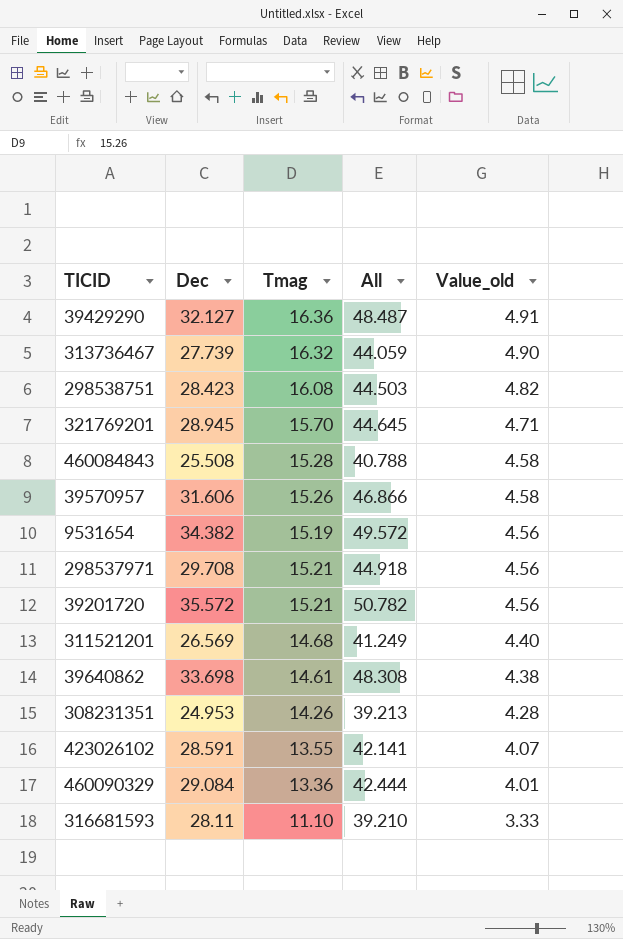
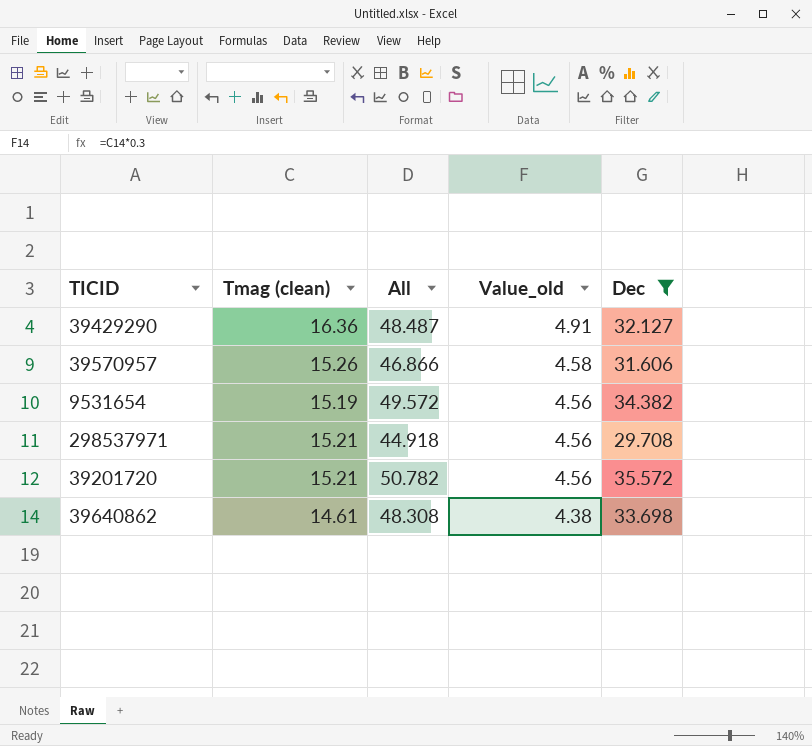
filter: none -> Dec >= 29.708
column name: Tmag -> Tmag (clean)
column Dec | position: 2 -> 5

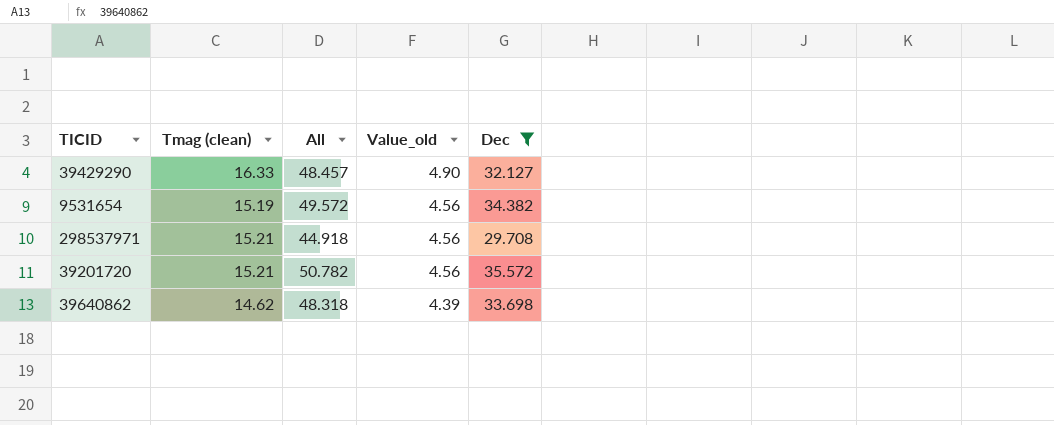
row 39570957: 15.26 | 46.866 | 4.58 | 31.606 -> none
39429290 | Tmag (clean): 16.36 -> 16.33
39429290 | All: 48.487 -> 48.457
39429290 | Value_old: 4.91 -> 4.90
39640862 | Tmag (clean): 14.61 -> 14.62
39640862 | All: 48.308 -> 48.318
39640862 | Value_old: 4.38 -> 4.39

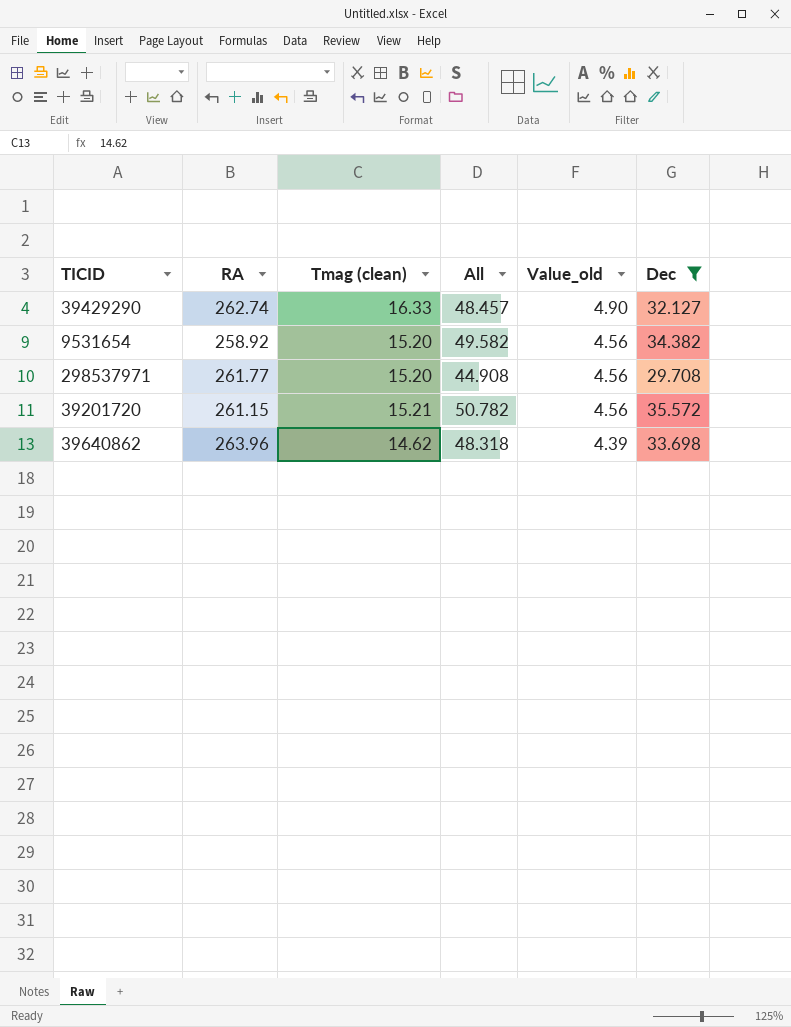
column RA | position: none -> 2
9531654 | Tmag (clean): 15.19 -> 15.20
9531654 | All: 49.572 -> 49.582
298537971 | Tmag (clean): 15.21 -> 15.20
298537971 | All: 44.918 -> 44.908

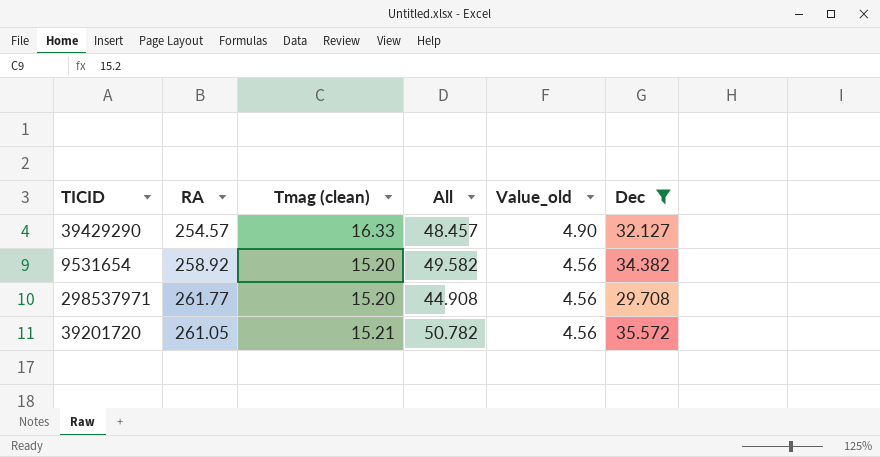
row 39640862: 263.96 | 14.62 | 48.318 | 4.39 | 33.698 -> none
39429290 | RA: 262.74 -> 254.57
39201720 | RA: 261.15 -> 261.05

